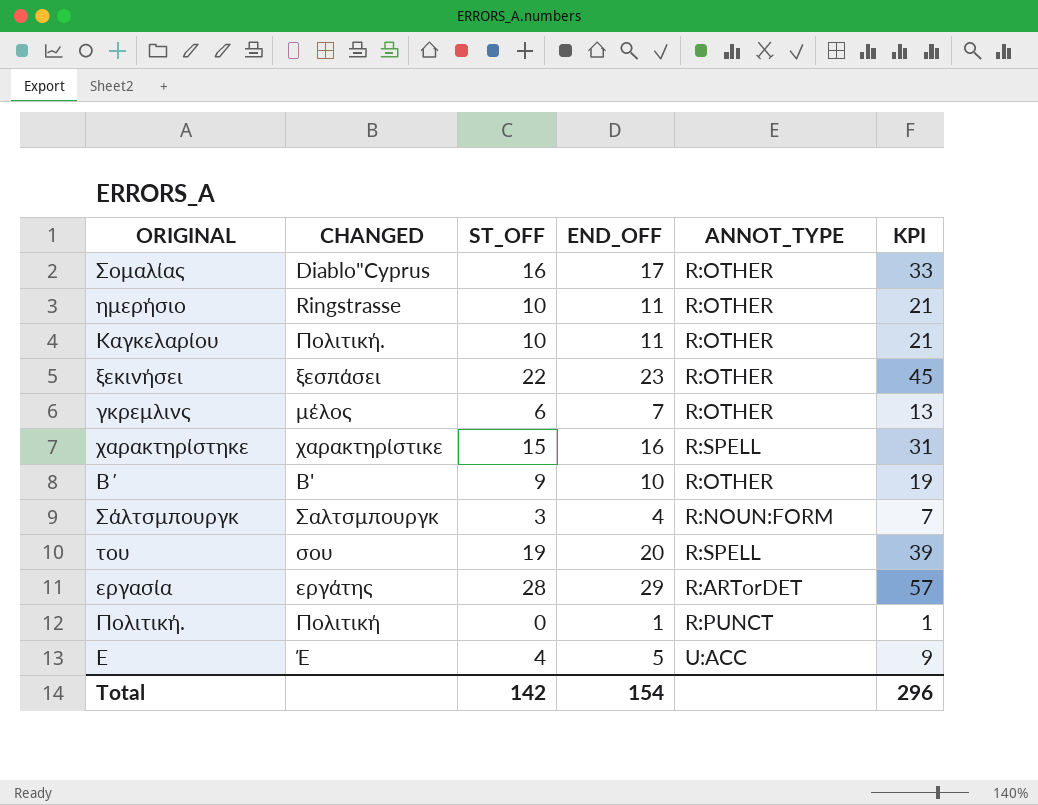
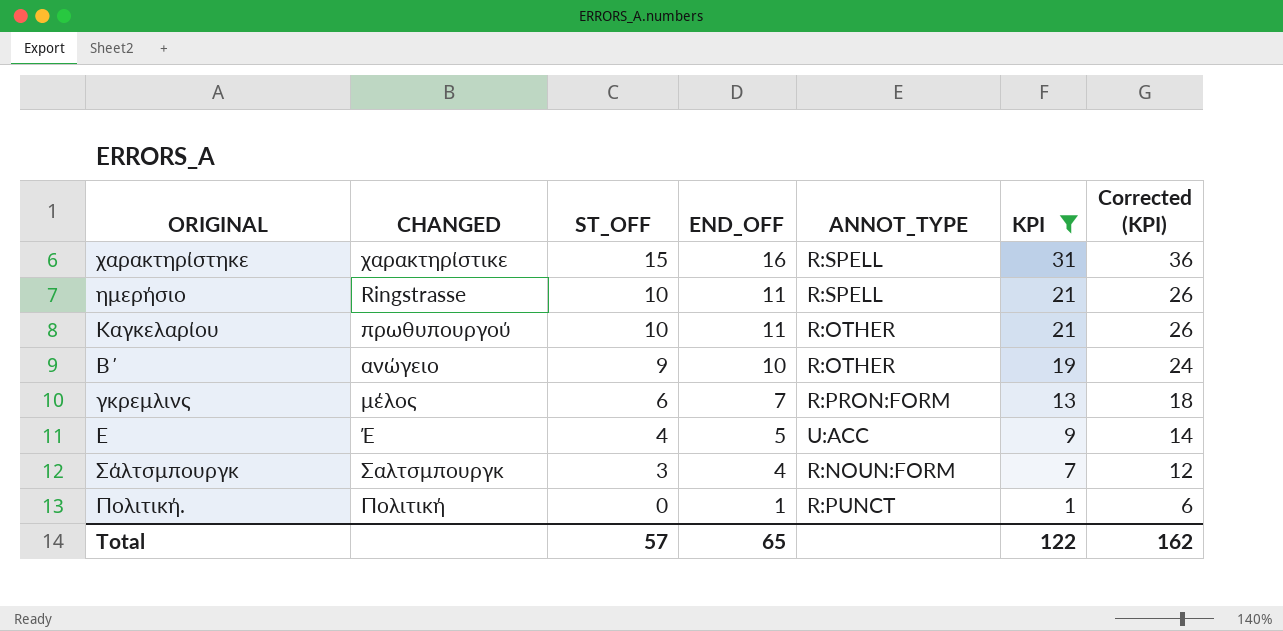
filter: none -> KPI <= 31
row order: none -> ST_OFF descending
column Corrected (KPI) | formula: none -> [KPI] + 5
ημερήσιο | ANNOT_TYPE: R:OTHER -> R:SPELL
Καγκελαρίου | CHANGED: Πολιτική. -> πρωθυπουργού
Β΄ | CHANGED: Β' -> ανώγειο
γκρεμλινς | ANNOT_TYPE: R:OTHER -> R:PRON:FORM
Total | ST_OFF: 142 -> 57
Total | END_OFF: 154 -> 65
Total | KPI: 296 -> 122

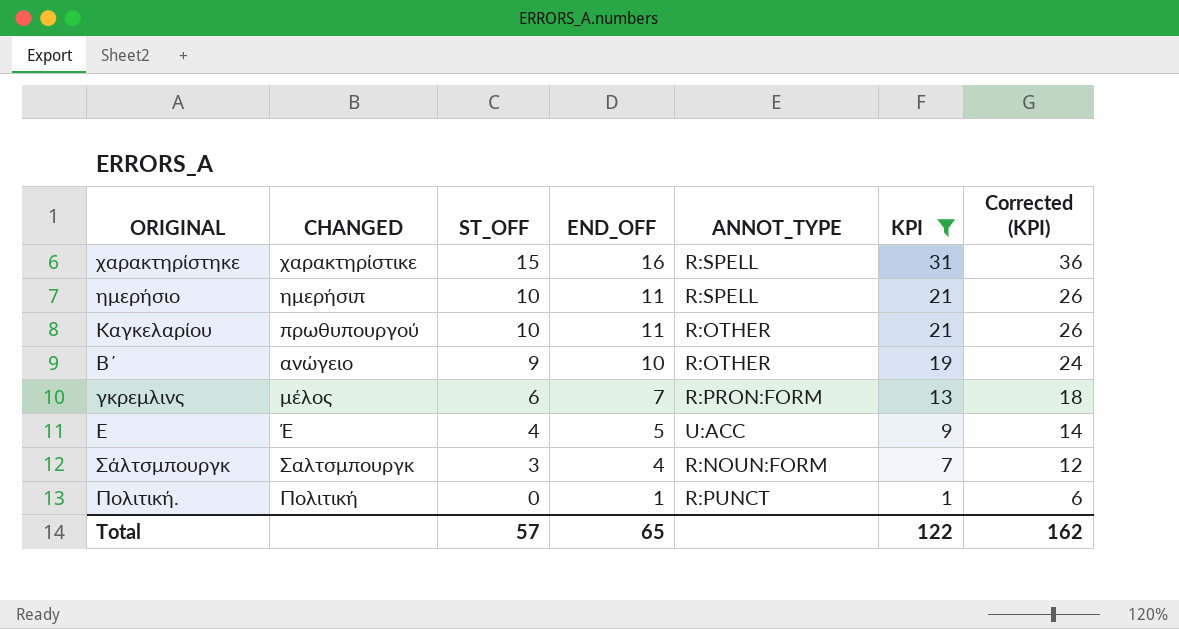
ημερήσιο | CHANGED: Ringstrasse -> ημερήσιπ

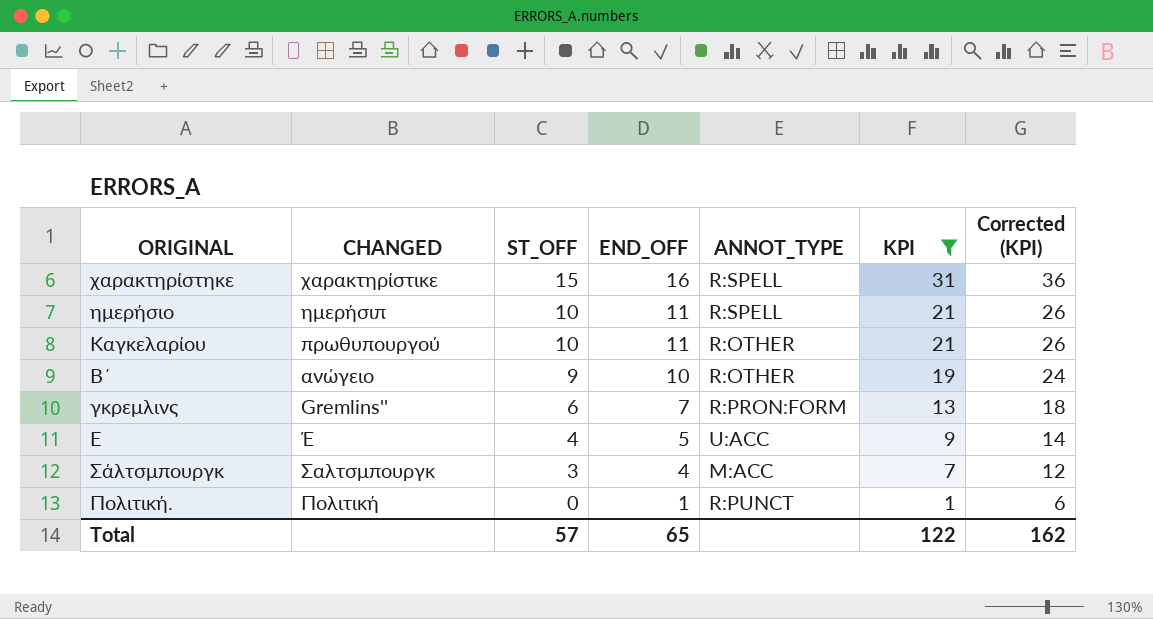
γκρεμλινς | CHANGED: μέλος -> Gremlins''
Σάλτσμπουργκ | ANNOT_TYPE: R:NOUN:FORM -> M:ACC

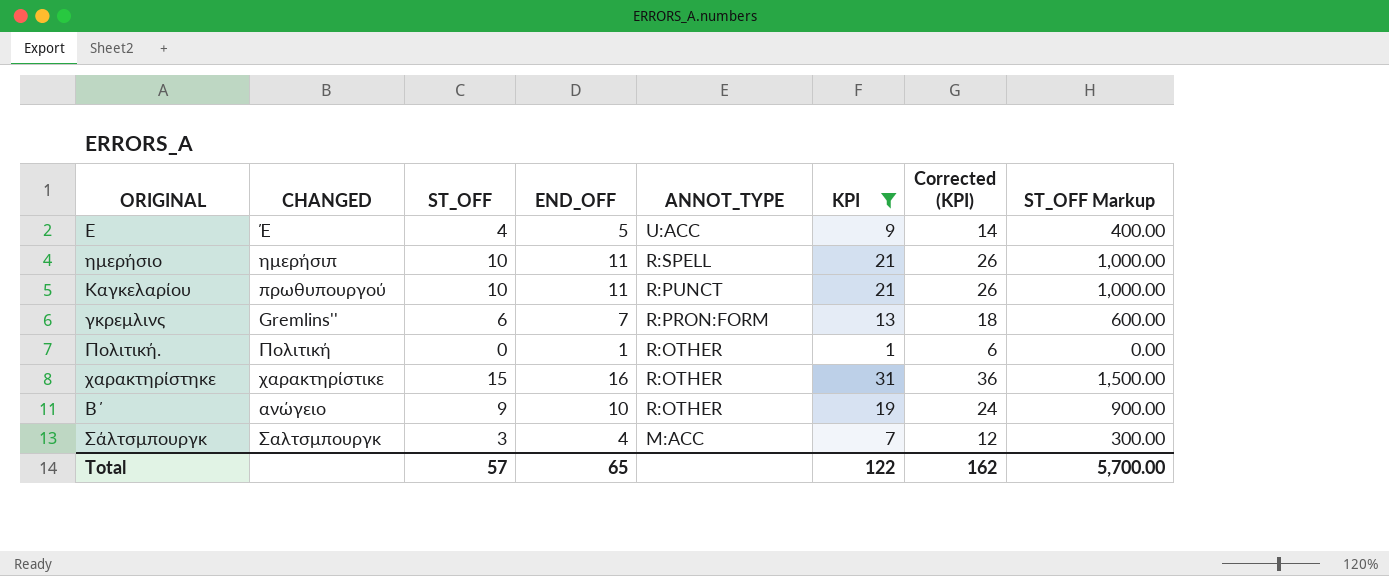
row order: ST_OFF descending -> ANNOT_TYPE descending
column ST_OFF Markup | formula: none -> [ST_OFF] * 100
Καγκελαρίου | ANNOT_TYPE: R:OTHER -> R:PUNCT
Πολιτική. | ANNOT_TYPE: R:PUNCT -> R:OTHER
χαρακτηρίστηκε | ANNOT_TYPE: R:SPELL -> R:OTHER

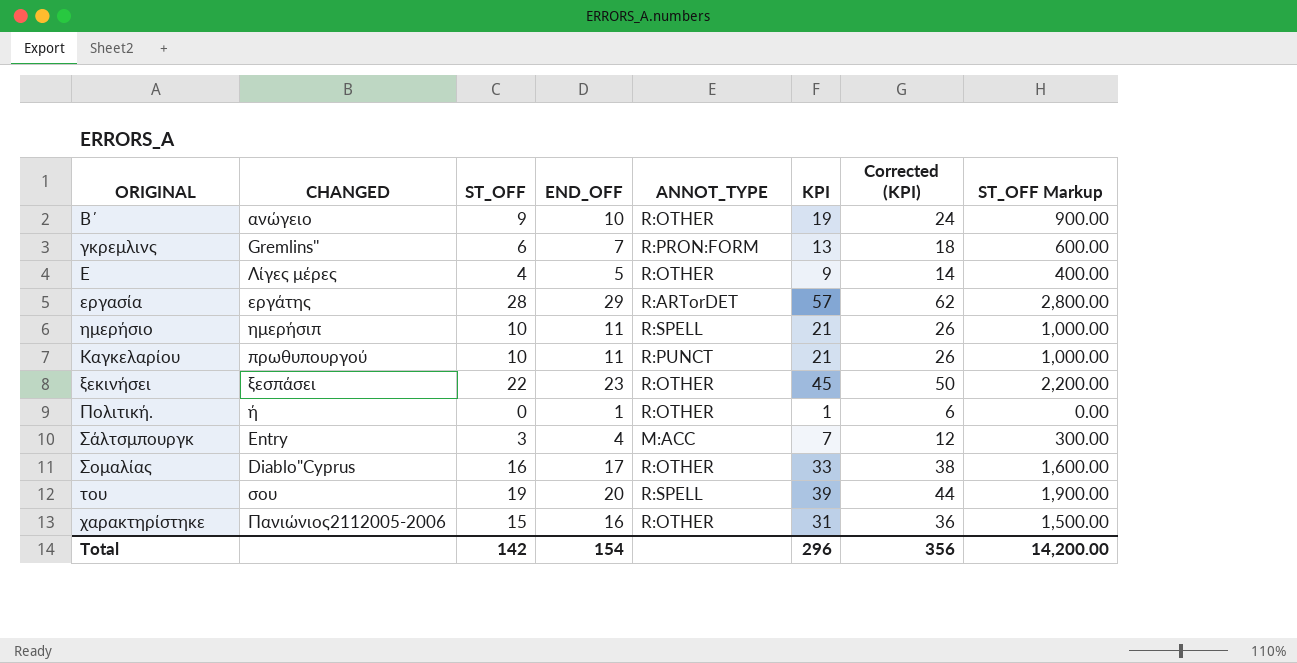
filter: KPI <= 31 -> none
row order: ANNOT_TYPE descending -> ORIGINAL ascending
Ε | CHANGED: Έ -> Λίγες μέρες
Ε | ANNOT_TYPE: U:ACC -> R:OTHER
Πολιτική. | CHANGED: Πολιτική -> ή
Σάλτσμπουργκ | CHANGED: Σαλτσμπουργκ -> Entry
χαρακτηρίστηκε | CHANGED: χαρακτηρίστικε -> Πανιώνιος2112005-2006
Total | ST_OFF: 57 -> 142
Total | END_OFF: 65 -> 154
Total | KPI: 122 -> 296
Total | Corrected (KPI): 162 -> 356
Total | ST_OFF Markup: 5,700.00 -> 14,200.00

